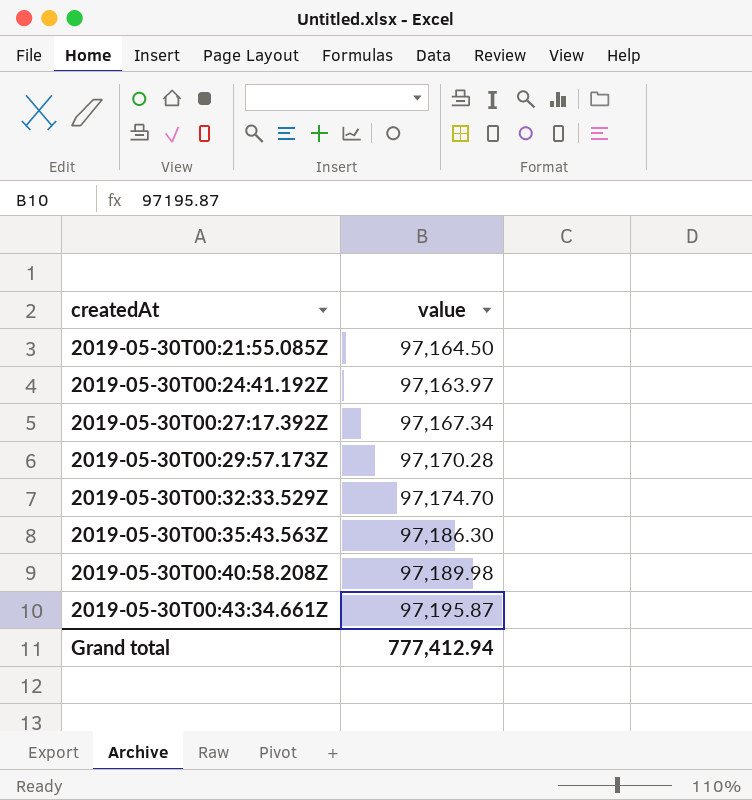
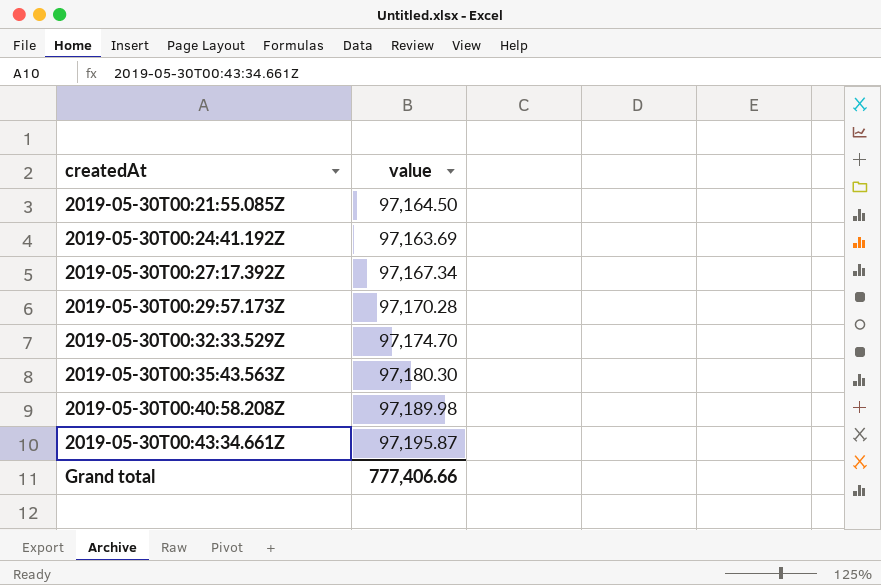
2019-05-30T00:24:41.192Z | value: 97,163.97 -> 97,163.69
2019-05-30T00:35:43.563Z | value: 97,186.30 -> 97,180.30
Grand total | value: 777,412.94 -> 777,406.66

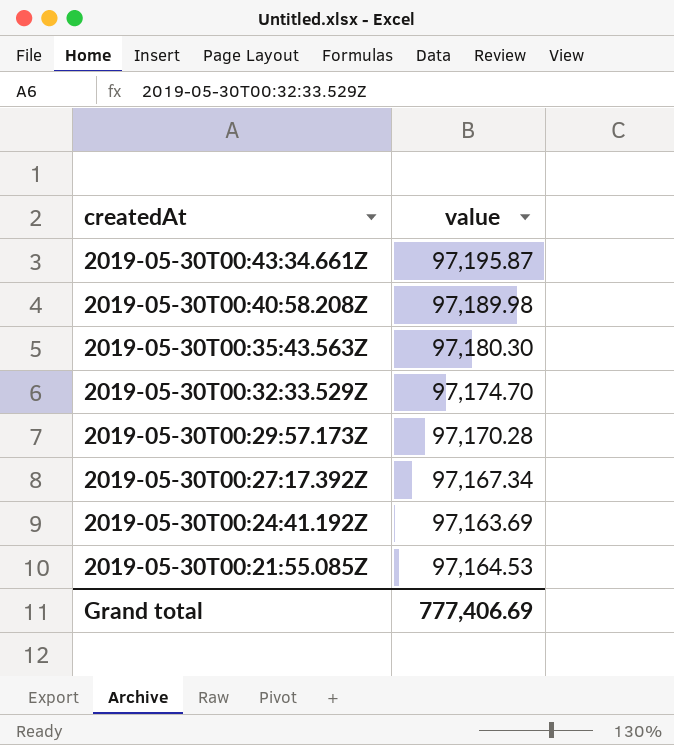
row order: createdAt ascending -> createdAt descending
2019-05-30T00:21:55.085Z | value: 97,164.50 -> 97,164.53
Grand total | value: 777,406.66 -> 777,406.69

